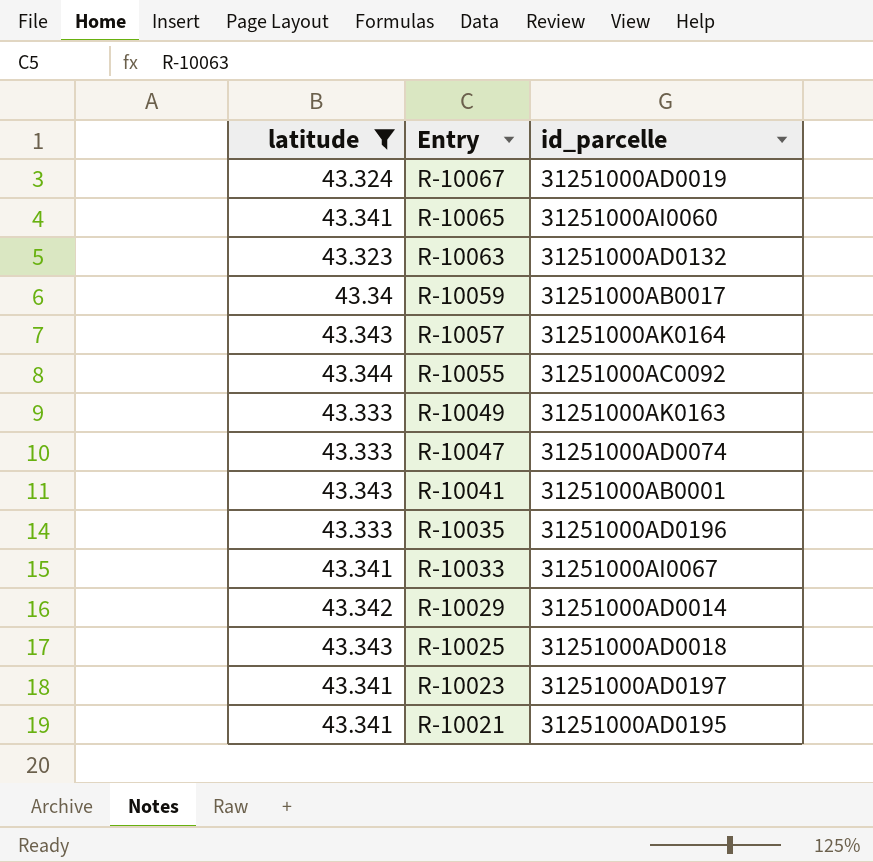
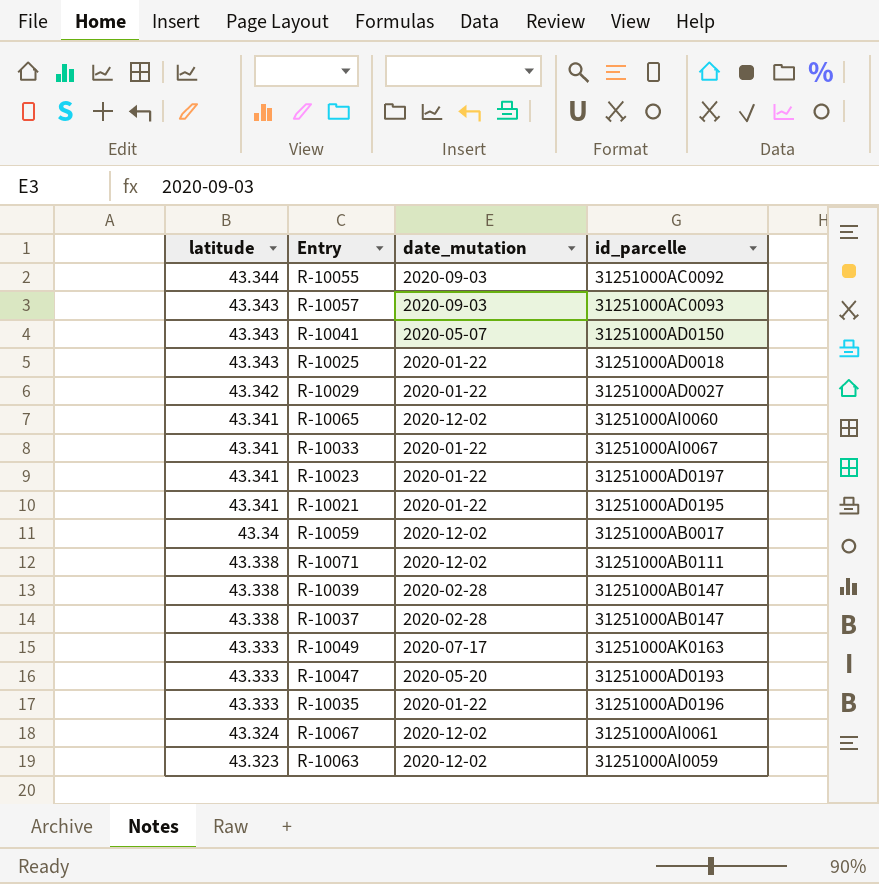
filter: latitude != 43.338 -> none
row order: Entry descending -> latitude descending
column date_mutation | position: none -> 3
R-10057 | id_parcelle: 31251000AK0164 -> 31251000AC0093
R-10041 | id_parcelle: 31251000AB0001 -> 31251000AD0150
R-10029 | id_parcelle: 31251000AD0014 -> 31251000AD0027
R-10047 | id_parcelle: 31251000AD0074 -> 31251000AD0193
R-10067 | id_parcelle: 31251000AD0019 -> 31251000AI0061
R-10063 | id_parcelle: 31251000AD0132 -> 31251000AI0059

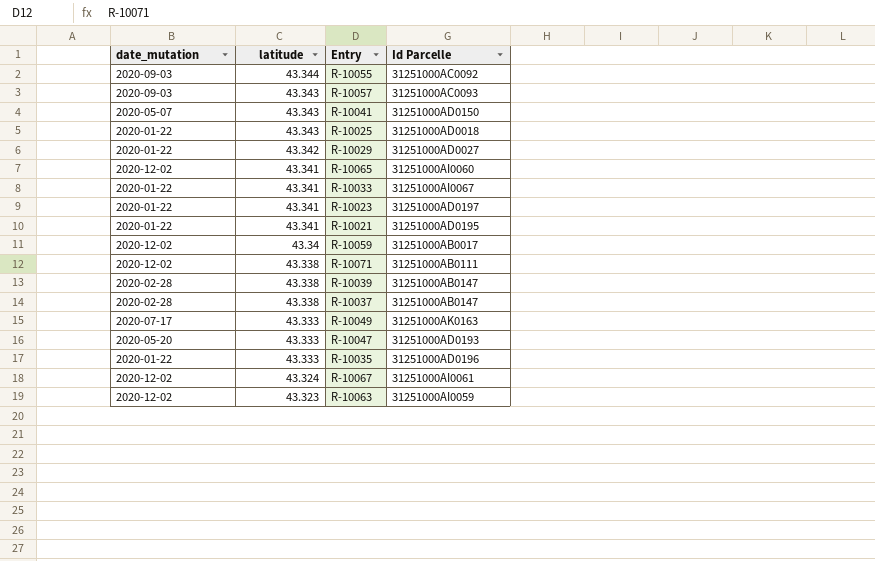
column date_mutation | position: 3 -> 1
column name: id_parcelle -> Id Parcelle

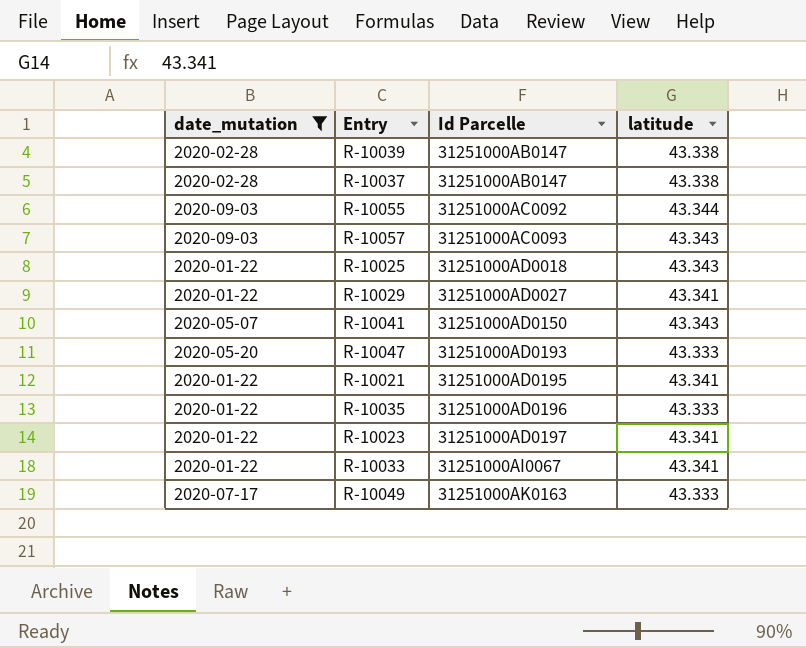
filter: none -> date_mutation != 2020-12-02
row order: latitude descending -> Id Parcelle ascending
column latitude | position: 2 -> 4
R-10029 | latitude: 43.342 -> 43.341

